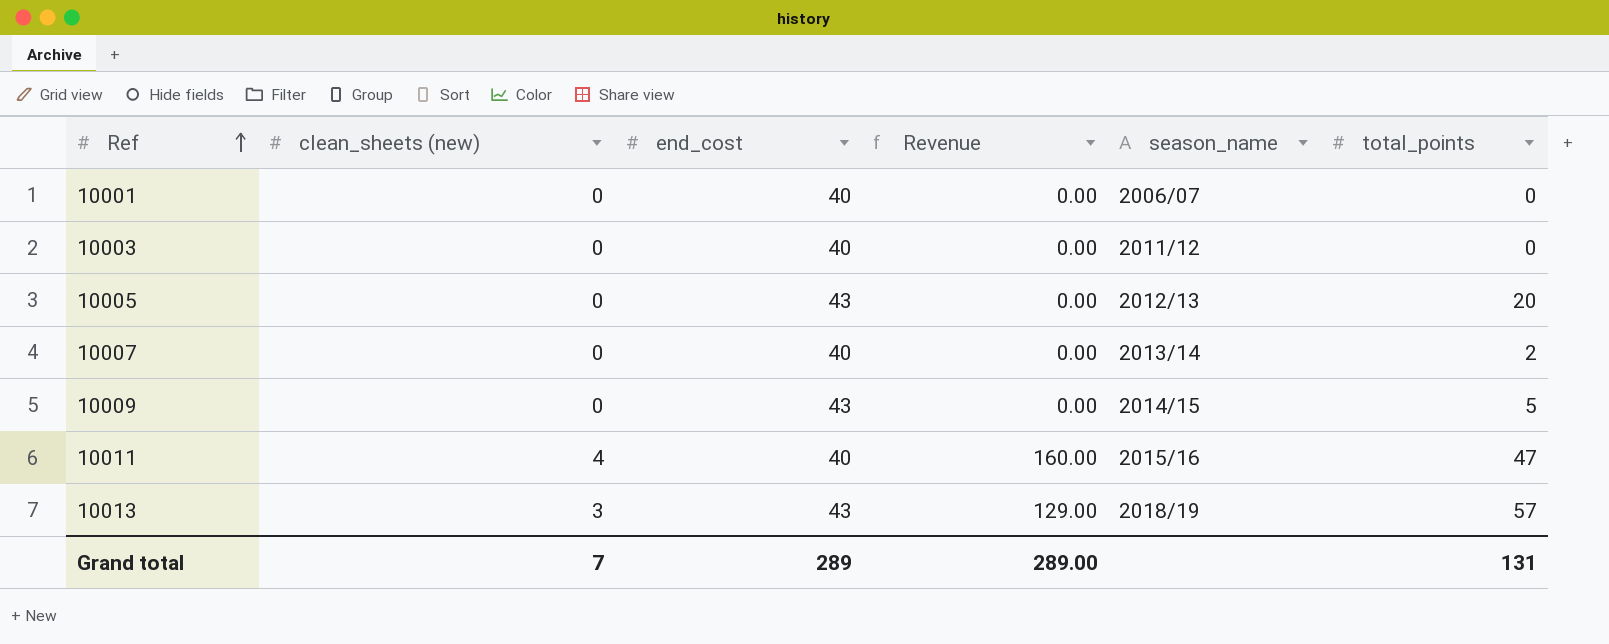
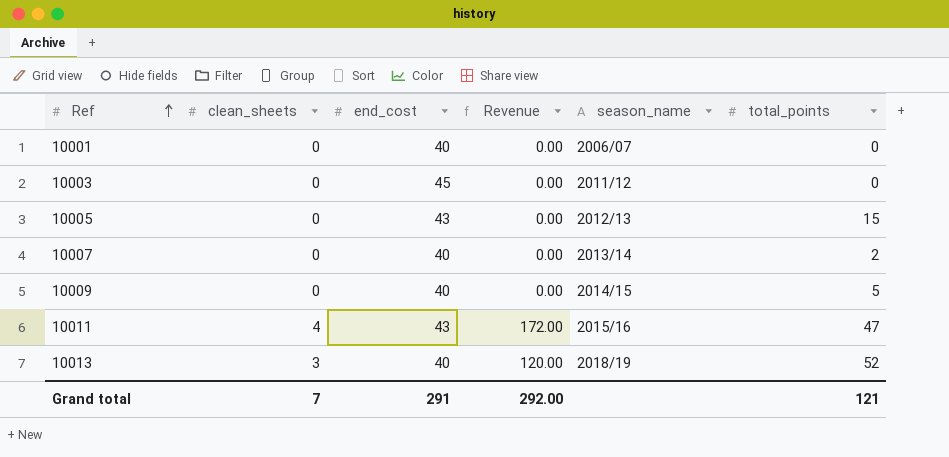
column name: clean_sheets (new) -> clean_sheets
10003 | end_cost: 40 -> 45
10005 | total_points: 20 -> 15
10009 | end_cost: 43 -> 40
10011 | end_cost: 40 -> 43
10011 | Revenue: 160.00 -> 172.00
10013 | end_cost: 43 -> 40
10013 | Revenue: 129.00 -> 120.00
10013 | total_points: 57 -> 52
Grand total | end_cost: 289 -> 291
Grand total | Revenue: 289.00 -> 292.00
Grand total | total_points: 131 -> 121

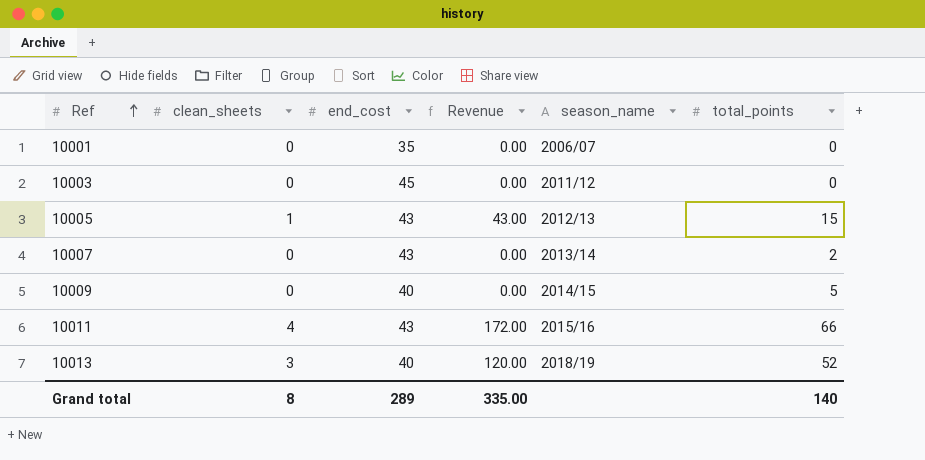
10001 | end_cost: 40 -> 35
10005 | clean_sheets: 0 -> 1
10005 | Revenue: 0.00 -> 43.00
10007 | end_cost: 40 -> 43
10011 | total_points: 47 -> 66
Grand total | clean_sheets: 7 -> 8
Grand total | end_cost: 291 -> 289
Grand total | Revenue: 292.00 -> 335.00
Grand total | total_points: 121 -> 140

